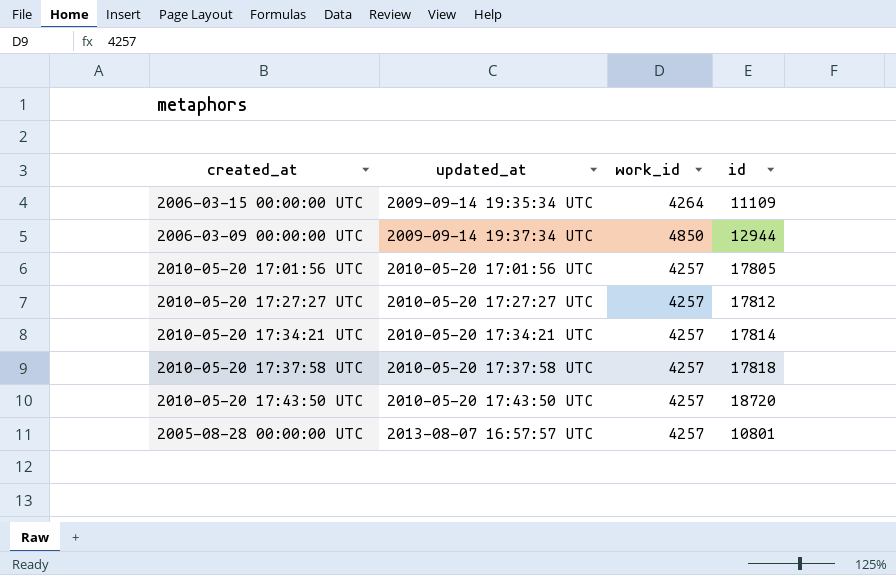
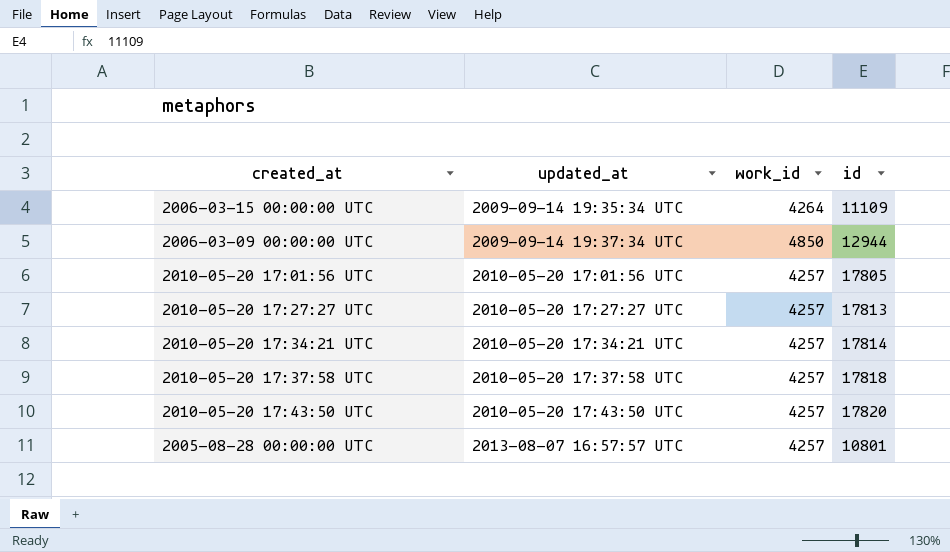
2010-05-20 17:27:27 UTC | id: 17812 -> 17813
2010-05-20 17:43:50 UTC | id: 18720 -> 17820

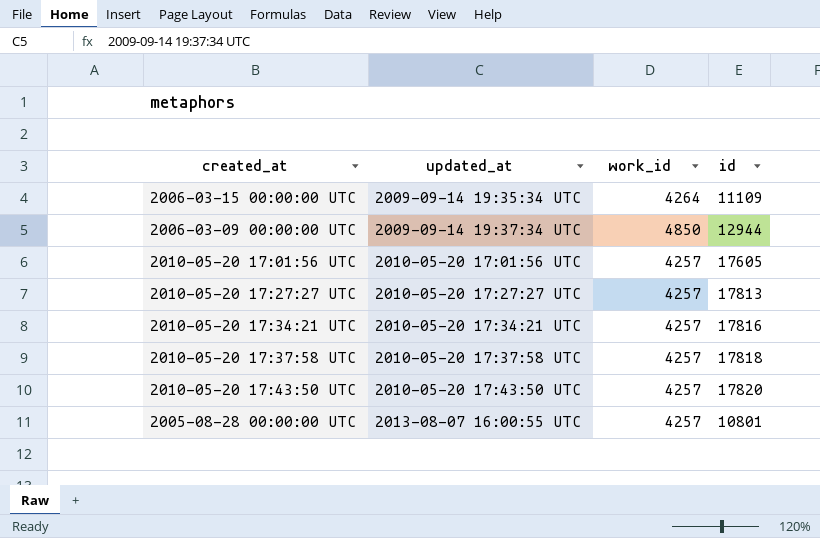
2010-05-20 17:01:56 UTC | id: 17805 -> 17605
2010-05-20 17:34:21 UTC | id: 17814 -> 17816
2005-08-28 00:00:00 UTC | updated_at: 2013-08-07 16:57:57 UTC -> 2013-08-07 16:00:55 UTC

